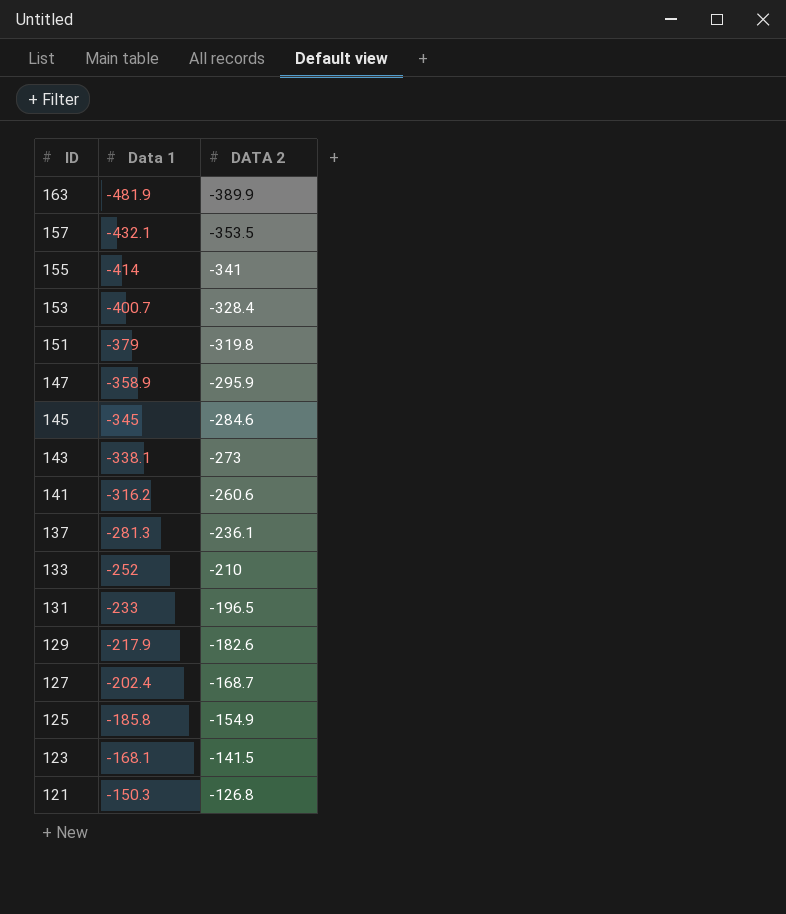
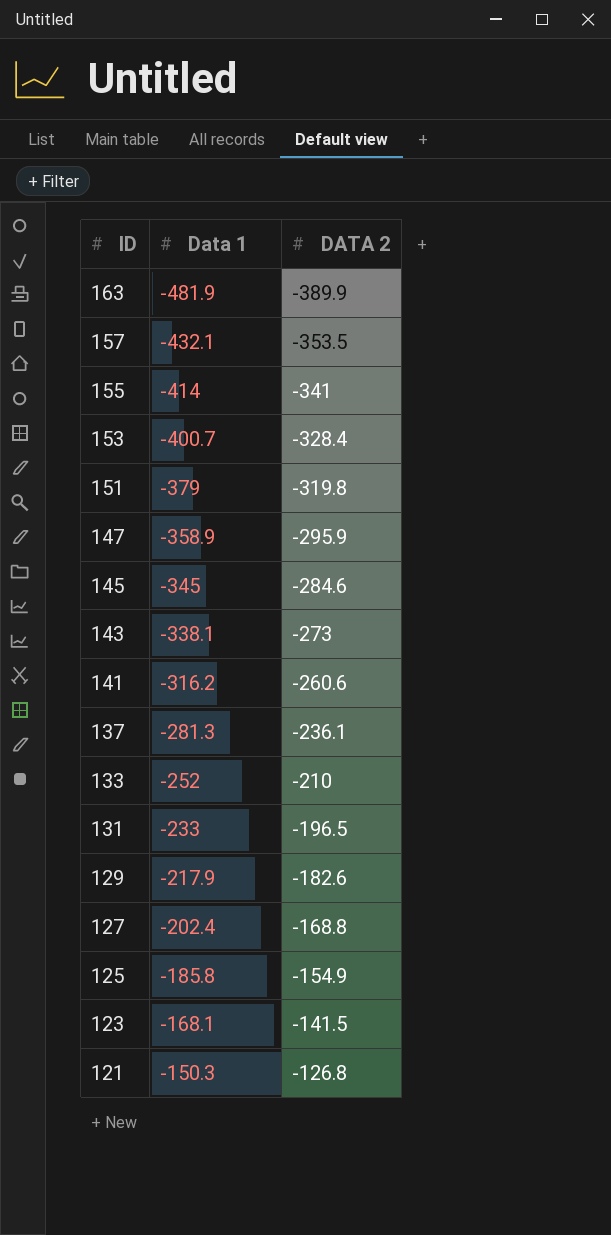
127 | DATA 2: -168.7 -> -168.8

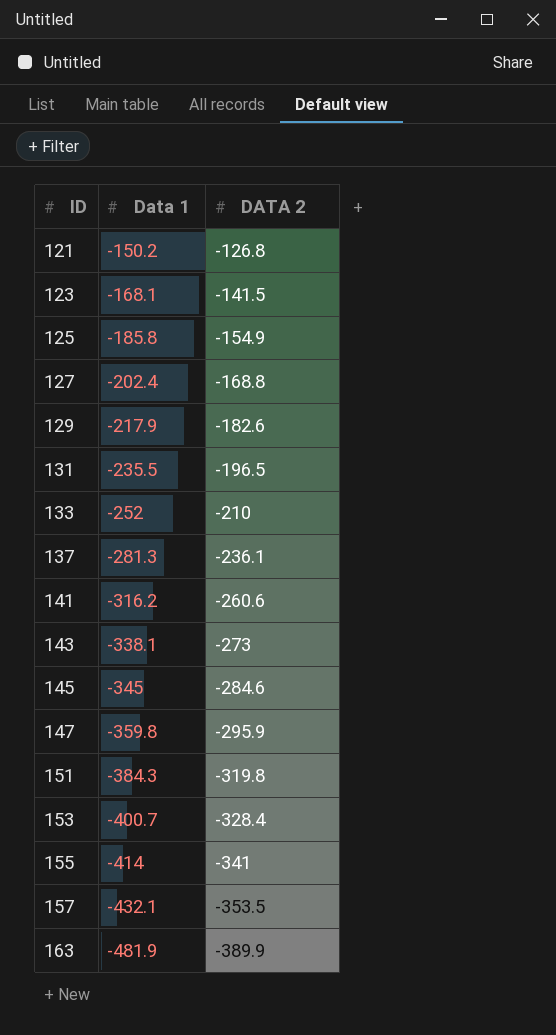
row order: ID descending -> ID ascending
121 | Data 1: -150.3 -> -150.2
131 | Data 1: -233 -> -235.5
147 | Data 1: -358.9 -> -359.8
151 | Data 1: -379 -> -384.3

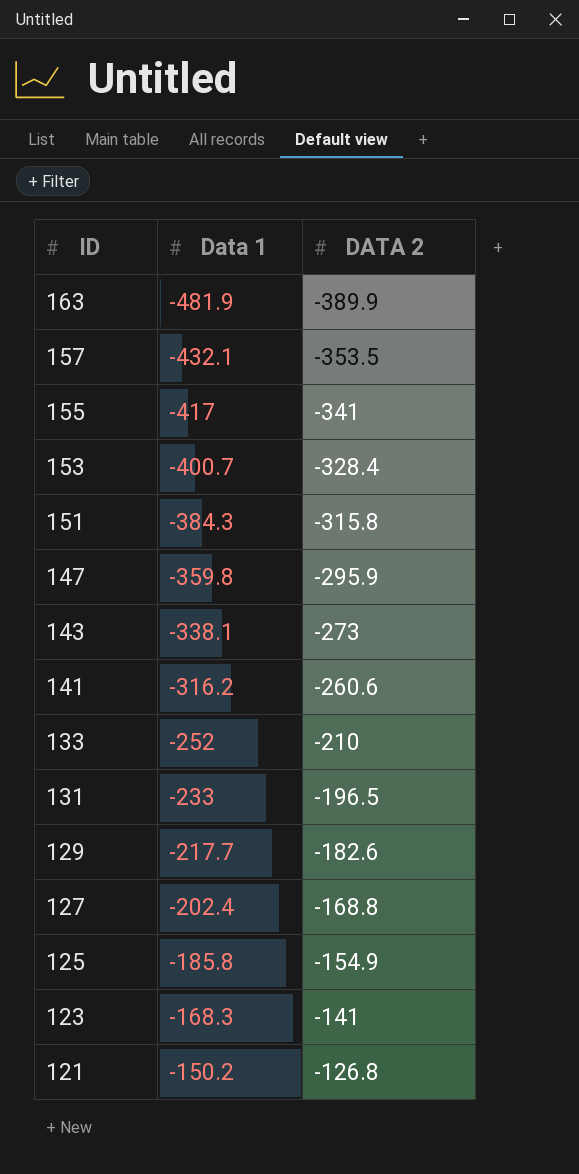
row order: ID ascending -> ID descending
row 137: -281.3 | -236.1 -> none
row 145: -345 | -284.6 -> none
155 | Data 1: -414 -> -417
151 | DATA 2: -319.8 -> -315.8
131 | Data 1: -235.5 -> -233
129 | Data 1: -217.9 -> -217.7
123 | Data 1: -168.1 -> -168.3
123 | DATA 2: -141.5 -> -141

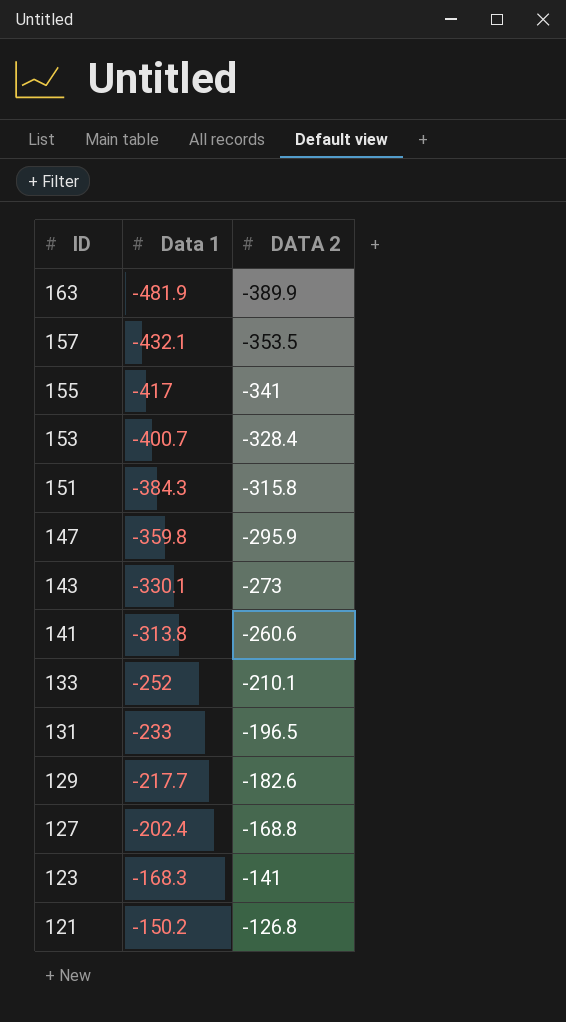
row 125: -185.8 | -154.9 -> none
143 | Data 1: -338.1 -> -330.1
141 | Data 1: -316.2 -> -313.8
133 | DATA 2: -210 -> -210.1

